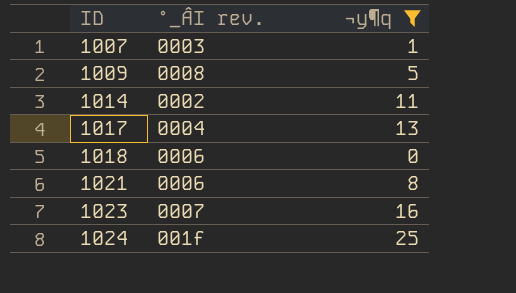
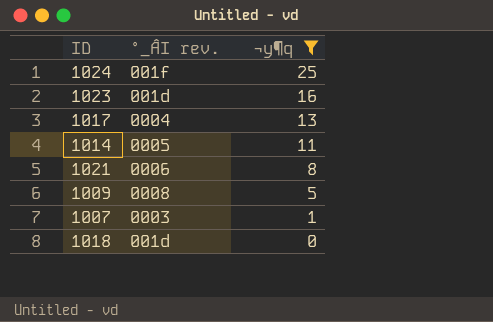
row order: ID ascending -> ¬y¶q descending
1023 | °_ÂI rev.: 0007 -> 001d
1014 | °_ÂI rev.: 0002 -> 0005
1018 | °_ÂI rev.: 0006 -> 001d

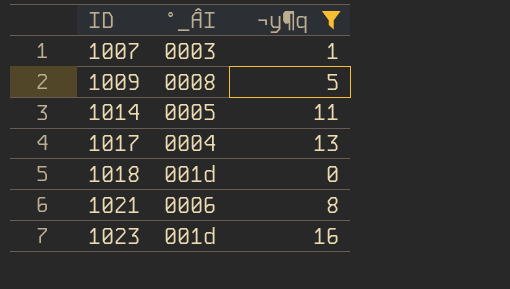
row order: ¬y¶q descending -> ID ascending
column name: °_ÂI rev. -> °_ÂI
row 1024: 001f | 25 -> none

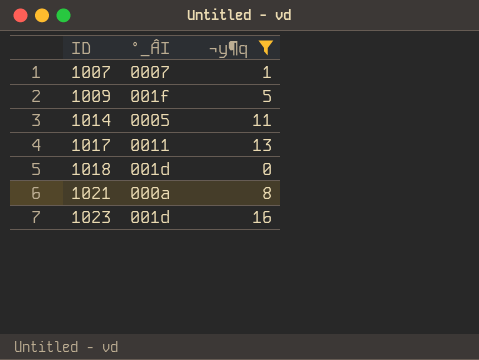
1007 | °_ÂI: 0003 -> 0007
1009 | °_ÂI: 0008 -> 001f
1017 | °_ÂI: 0004 -> 0011
1021 | °_ÂI: 0006 -> 000a

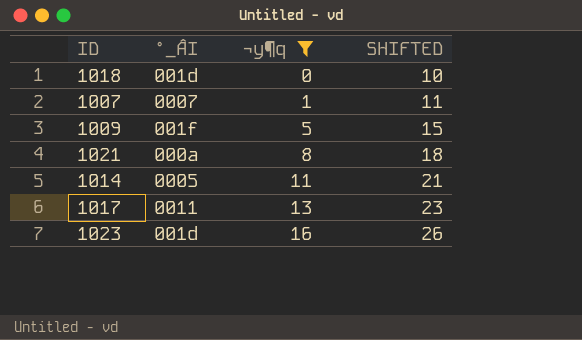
row order: ID ascending -> ¬y¶q ascending
column SHIFTED | formula: none -> [¬y¶q] + 10

